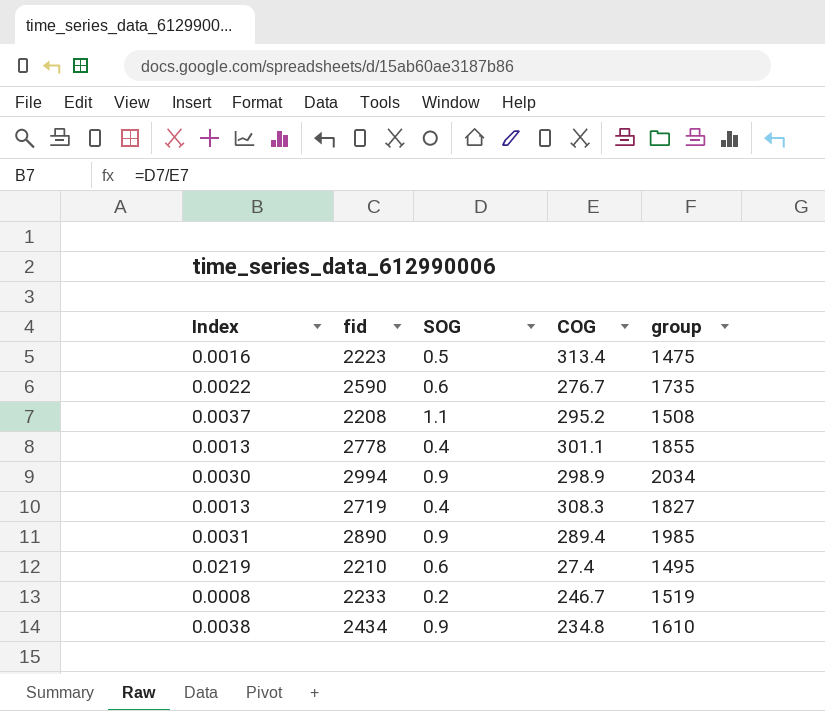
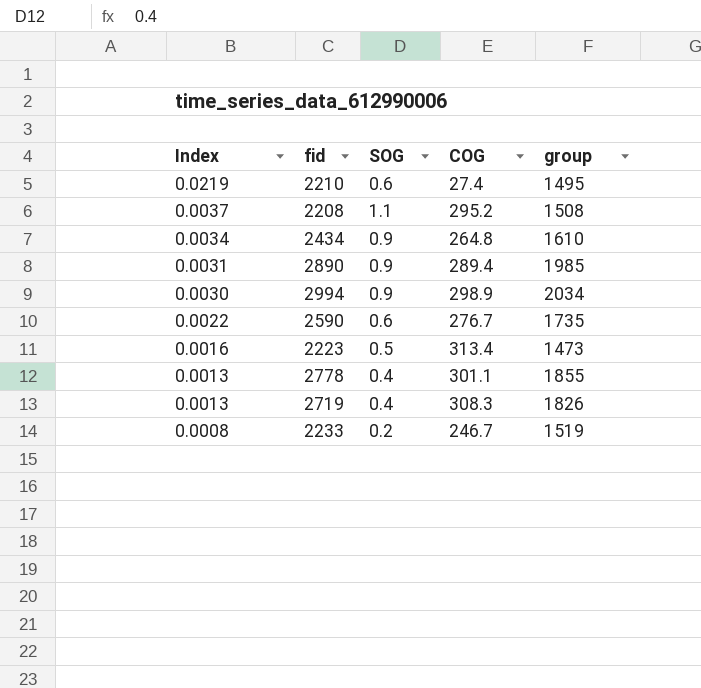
row order: none -> Index descending
2434 | Index: 0.0038 -> 0.0034
2434 | COG: 234.8 -> 264.8
2223 | group: 1475 -> 1473
2719 | group: 1827 -> 1826

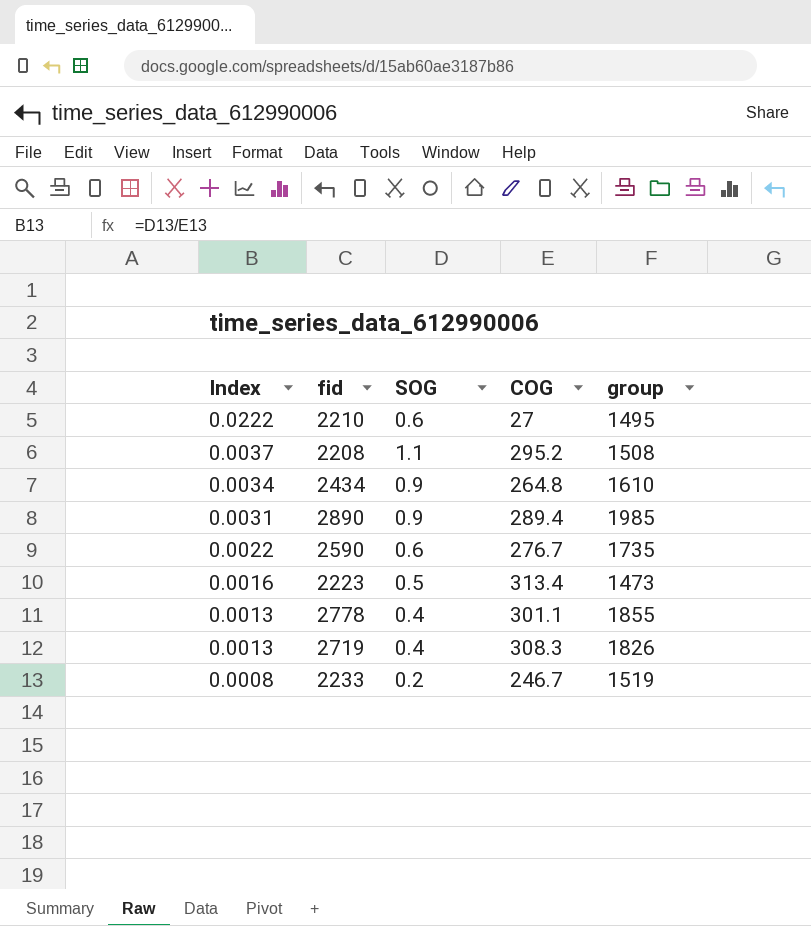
row 2994: 0.0030 | 0.9 | 298.9 | 2034 -> none
2210 | Index: 0.0219 -> 0.0222
2210 | COG: 27.4 -> 27

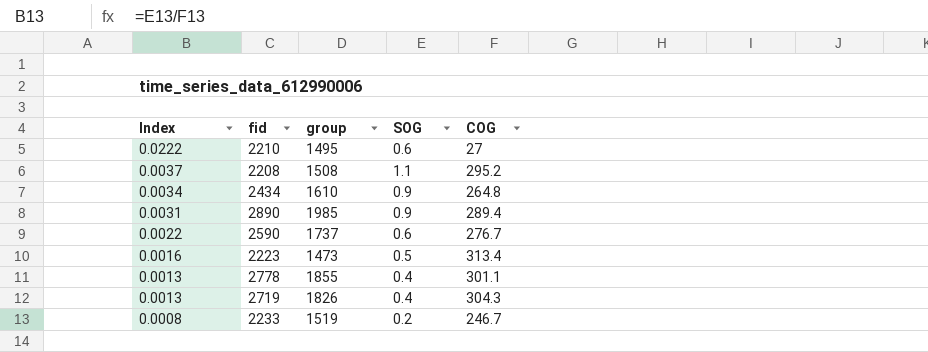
column group | position: 5 -> 3
2590 | group: 1735 -> 1737
2719 | COG: 308.3 -> 304.3

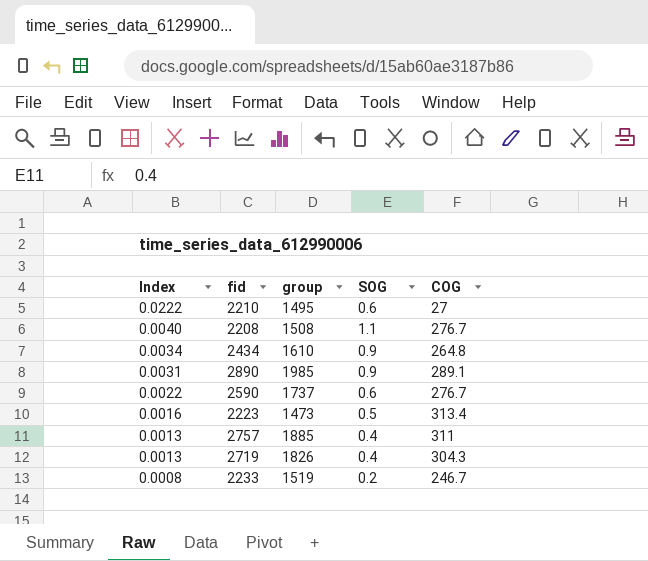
row 2778: 0.0013 | 1855 | 0.4 | 301.1 -> none
2208 | Index: 0.0037 -> 0.0040
2208 | COG: 295.2 -> 276.7
2890 | COG: 289.4 -> 289.1
row 2757: none -> 0.0013 | 1885 | 0.4 | 311

